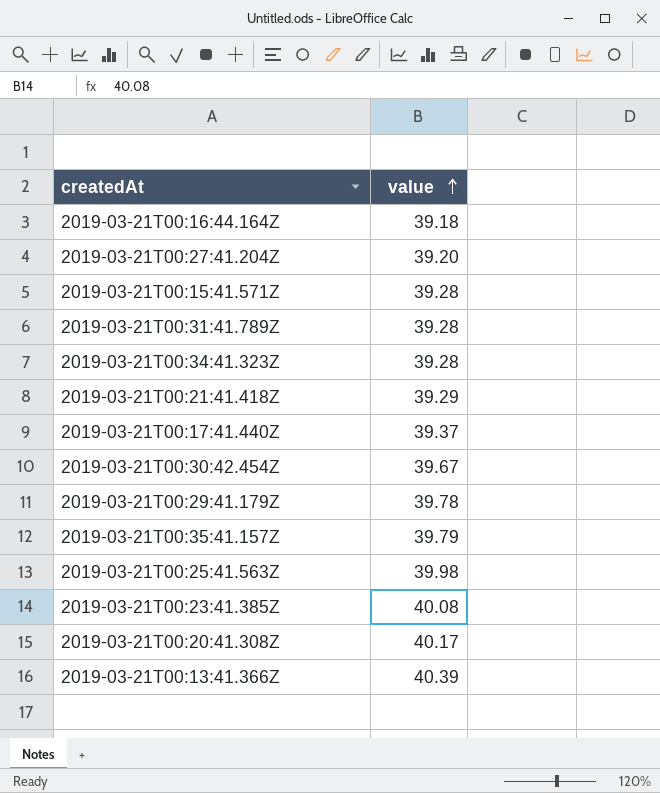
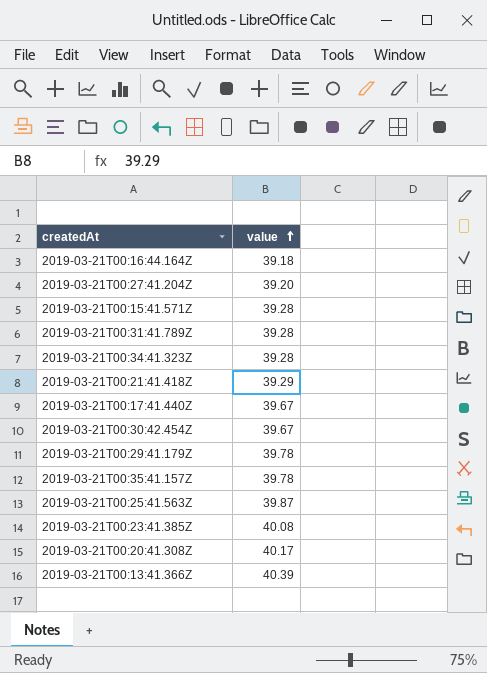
2019-03-21T00:17:41.440Z | value: 39.37 -> 39.67
2019-03-21T00:35:41.157Z | value: 39.79 -> 39.78
2019-03-21T00:25:41.563Z | value: 39.98 -> 39.87

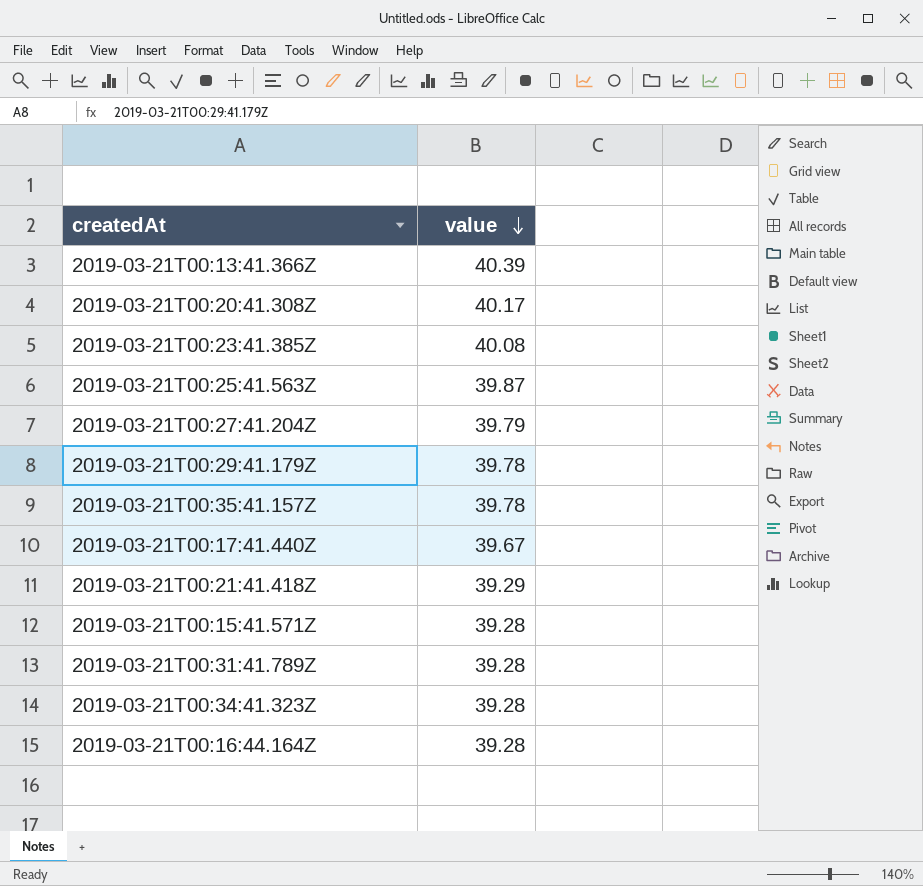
row order: value ascending -> value descending
row 2019-03-21T00:30:42.454Z: 39.67 -> none
2019-03-21T00:27:41.204Z | value: 39.20 -> 39.79
2019-03-21T00:16:44.164Z | value: 39.18 -> 39.28

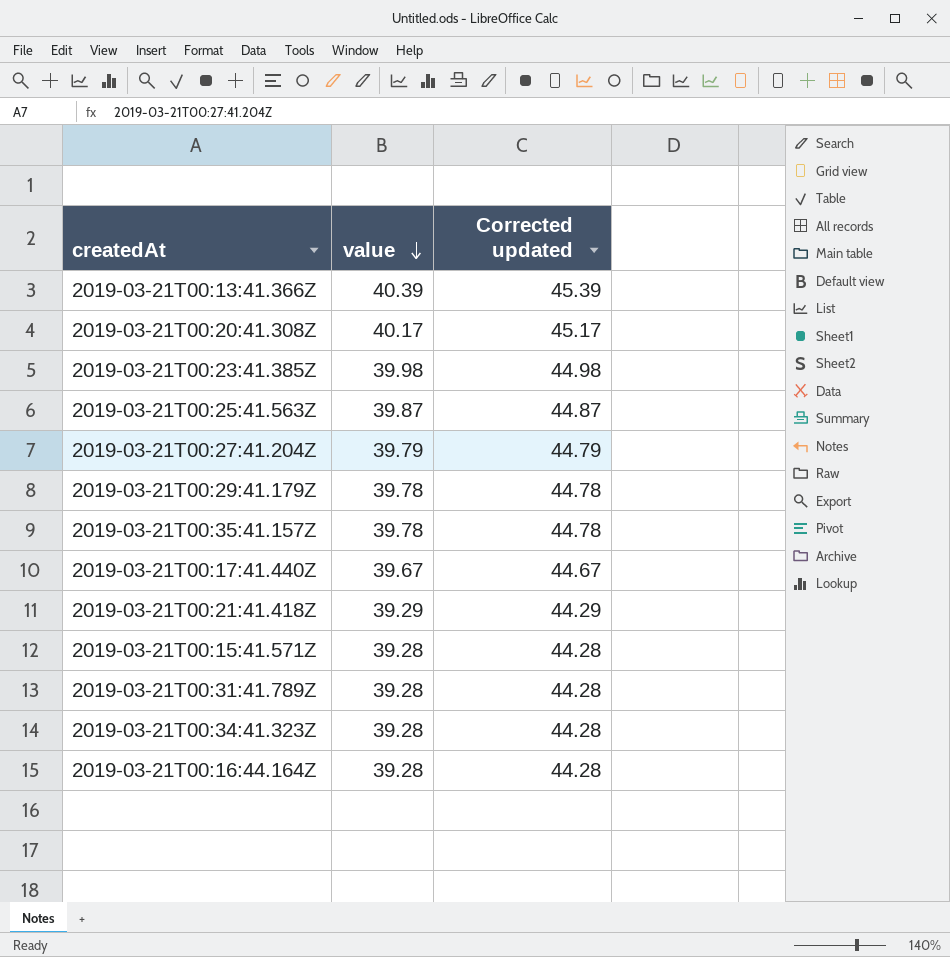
column Corrected updated | formula: none -> [value] + 5
2019-03-21T00:23:41.385Z | value: 40.08 -> 39.98

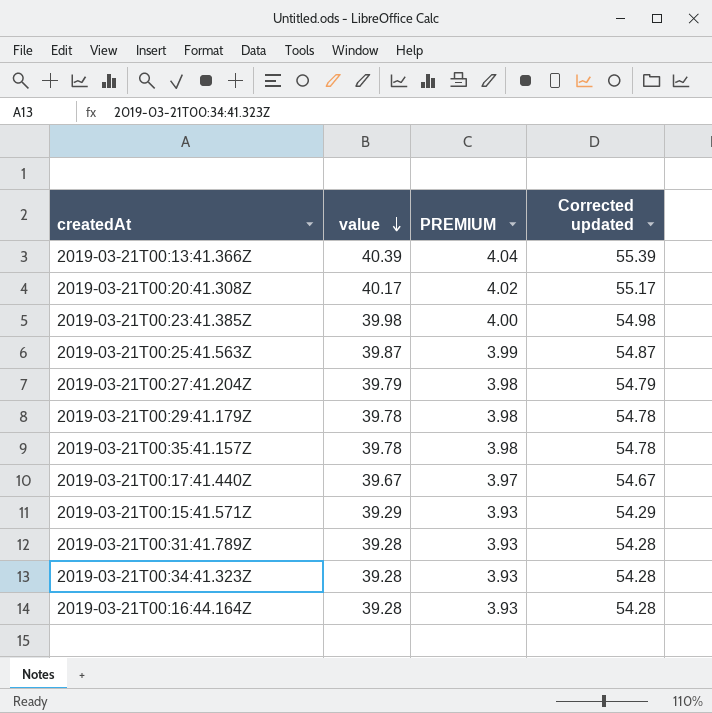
column PREMIUM | formula: none -> [value] * 0.1
column Corrected updated | formula: [value] + 5 -> [value] + 15
row 2019-03-21T00:21:41.418Z: 39.29 | 44.29 -> none
2019-03-21T00:15:41.571Z | value: 39.28 -> 39.29

